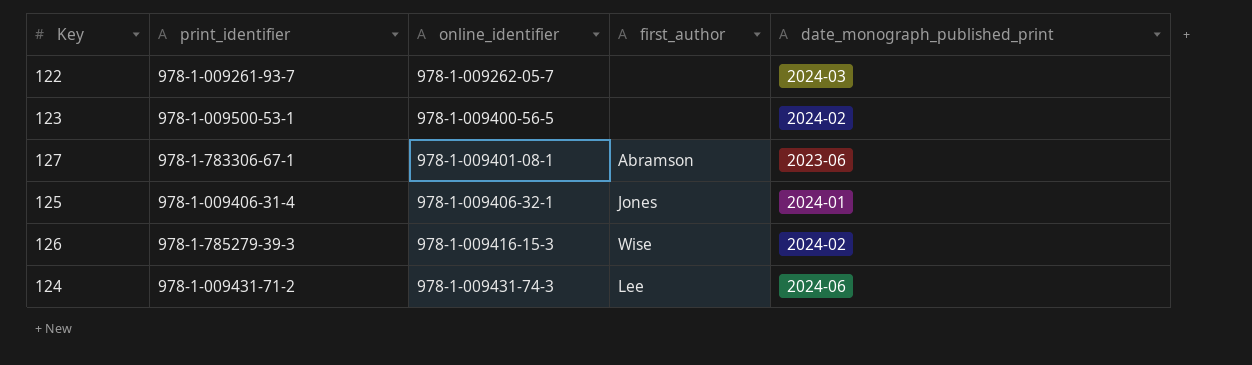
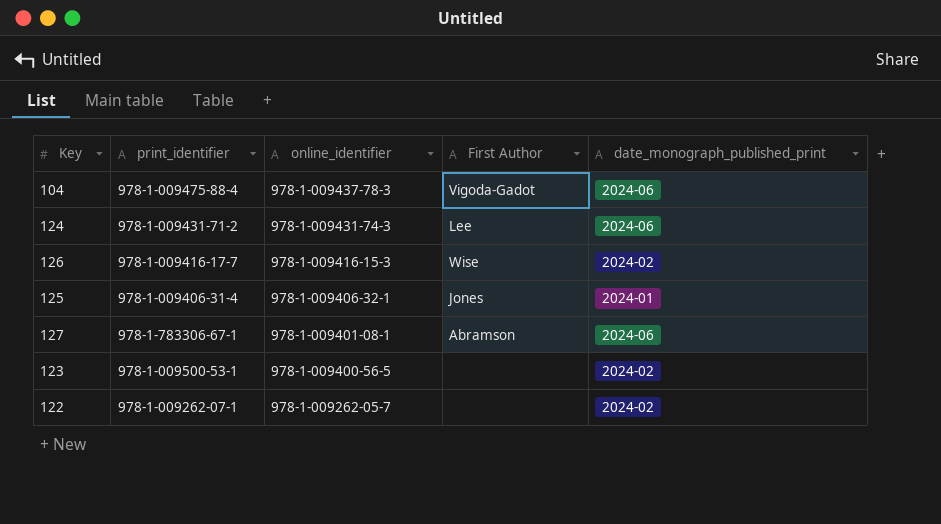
row order: online_identifier ascending -> online_identifier descending
column name: first_author -> First Author
row 104: none -> 978-1-009475-88-4 | 978-1-009437-78-3 | Vigoda-Gadot | 2024-06
126 | print_identifier: 978-1-785279-39-3 -> 978-1-009416-17-7
127 | date_monograph_published_print: 2023-06 -> 2024-06
122 | print_identifier: 978-1-009261-93-7 -> 978-1-009262-07-1
122 | date_monograph_published_print: 2024-03 -> 2024-02

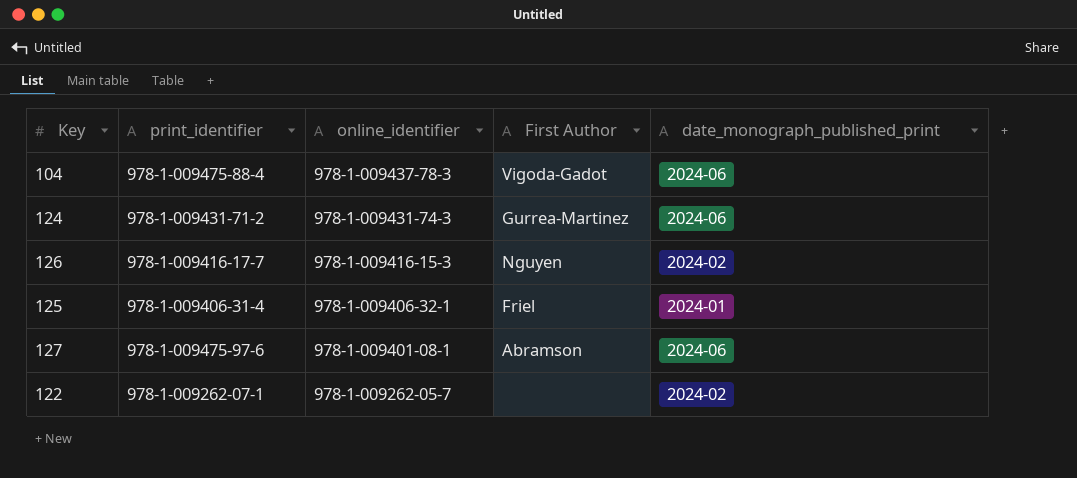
row 123: 978-1-009500-53-1 | 978-1-009400-56-5 | none | 2024-02 -> none
124 | First Author: Lee -> Gurrea-Martinez
126 | First Author: Wise -> Nguyen
125 | First Author: Jones -> Friel
127 | print_identifier: 978-1-783306-67-1 -> 978-1-009475-97-6

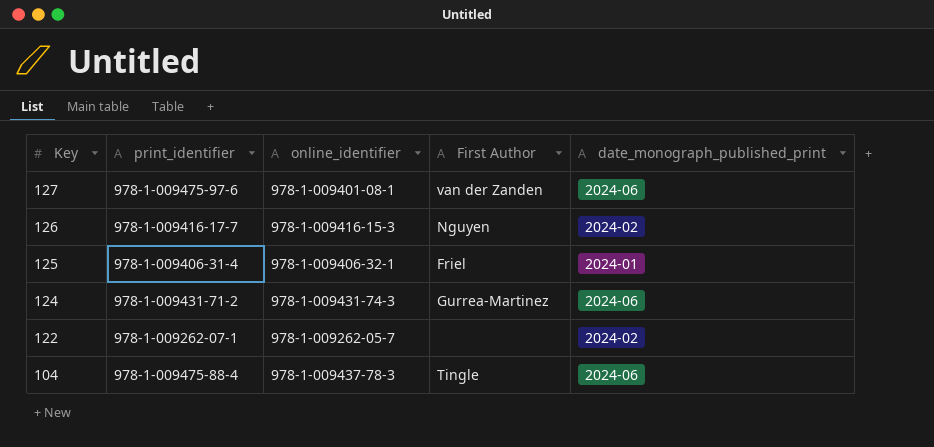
row order: online_identifier descending -> Key descending
127 | First Author: Abramson -> van der Zanden
104 | First Author: Vigoda-Gadot -> Tingle

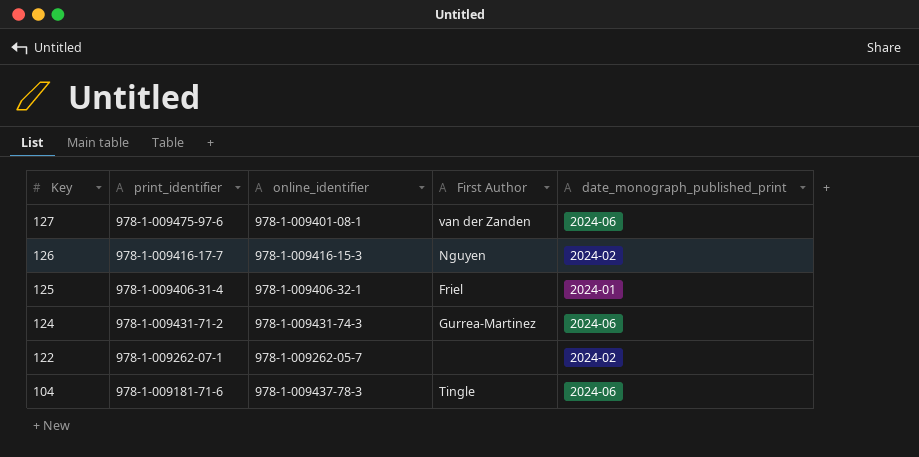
104 | print_identifier: 978-1-009475-88-4 -> 978-1-009181-71-6

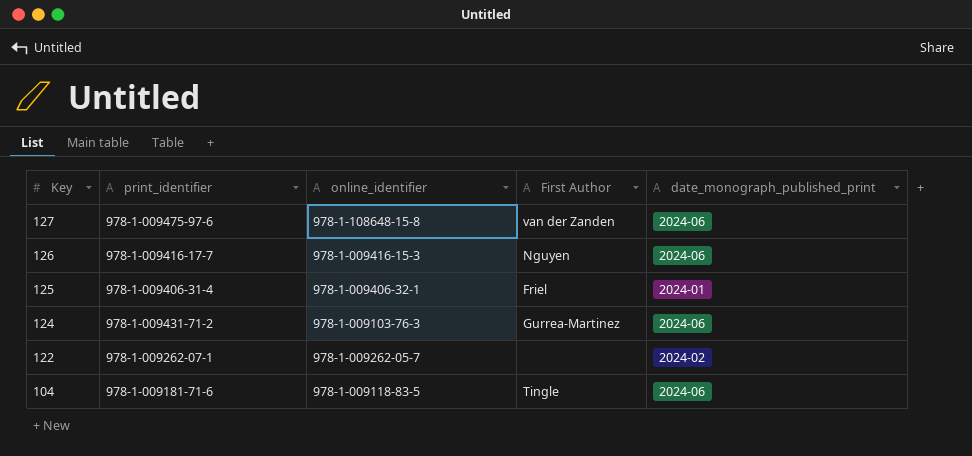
127 | online_identifier: 978-1-009401-08-1 -> 978-1-108648-15-8
126 | date_monograph_published_print: 2024-02 -> 2024-06
124 | online_identifier: 978-1-009431-74-3 -> 978-1-009103-76-3
104 | online_identifier: 978-1-009437-78-3 -> 978-1-009118-83-5

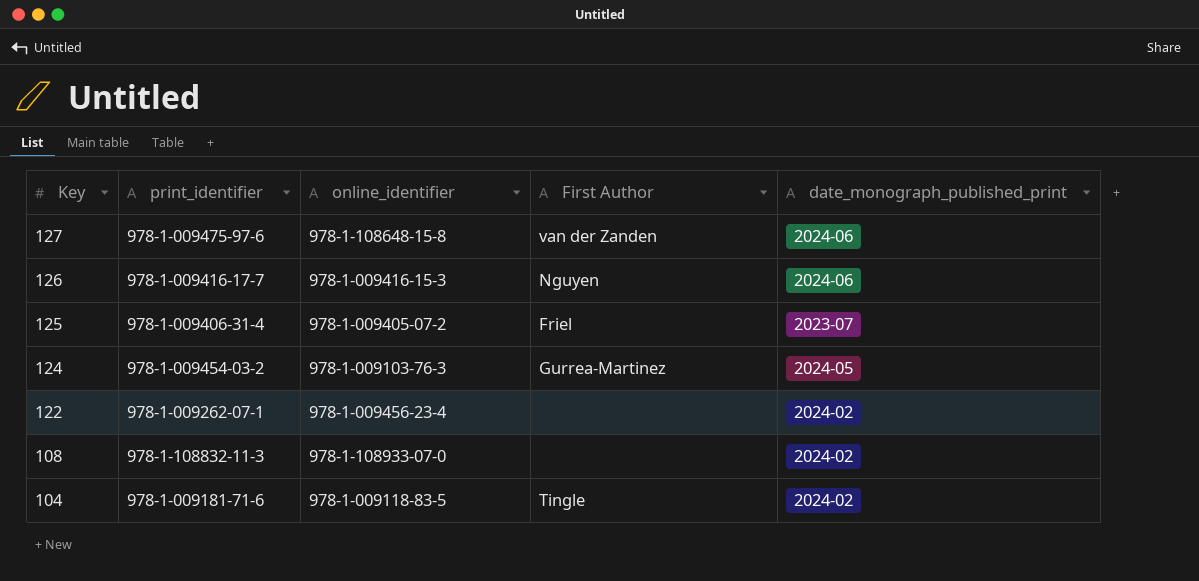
125 | online_identifier: 978-1-009406-32-1 -> 978-1-009405-07-2
125 | date_monograph_published_print: 2024-01 -> 2023-07
124 | print_identifier: 978-1-009431-71-2 -> 978-1-009454-03-2
124 | date_monograph_published_print: 2024-06 -> 2024-05
122 | online_identifier: 978-1-009262-05-7 -> 978-1-009456-23-4
row 108: none -> 978-1-108832-11-3 | 978-1-108933-07-0 | none | 2024-02
104 | date_monograph_published_print: 2024-06 -> 2024-02

